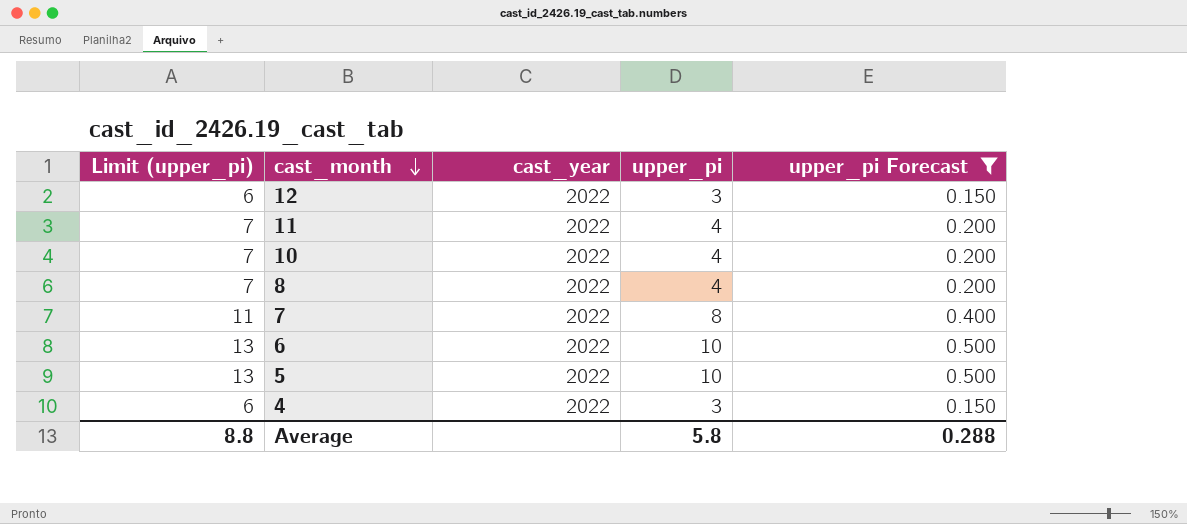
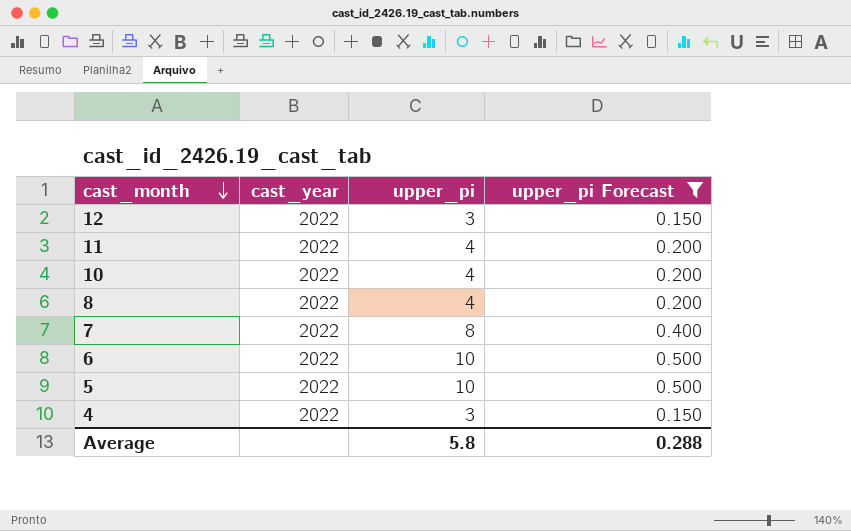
column Limit (upper_pi) | formula: [upper_pi] + 3 -> none

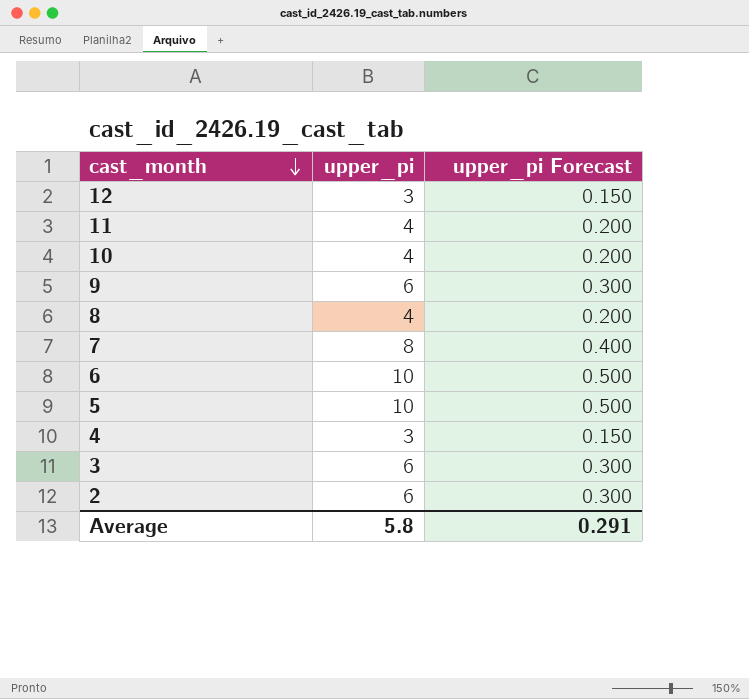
filter: upper_pi Forecast != 0.300 -> none
column cast_year | position: 2 -> none
Average | upper_pi Forecast: 0.288 -> 0.291

